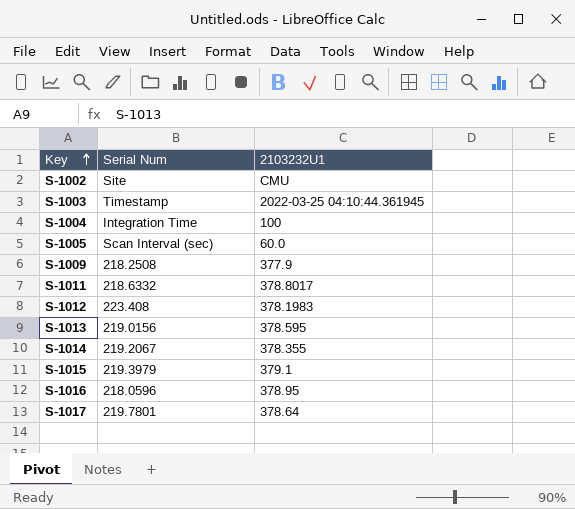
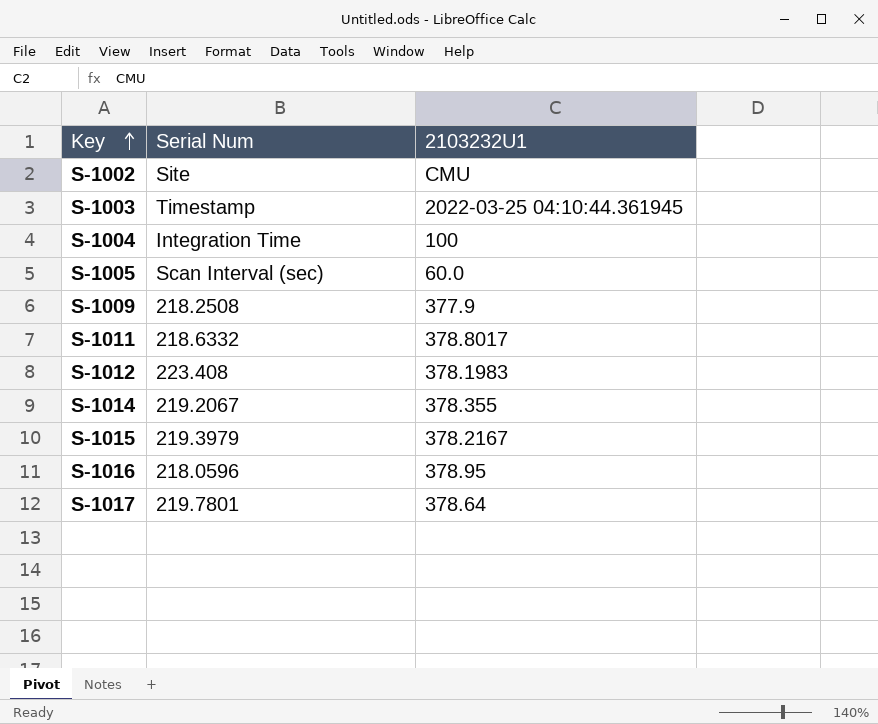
row S-1013: 219.0156 | 378.595 -> none
S-1015 | 2103232U1: 379.1 -> 378.2167

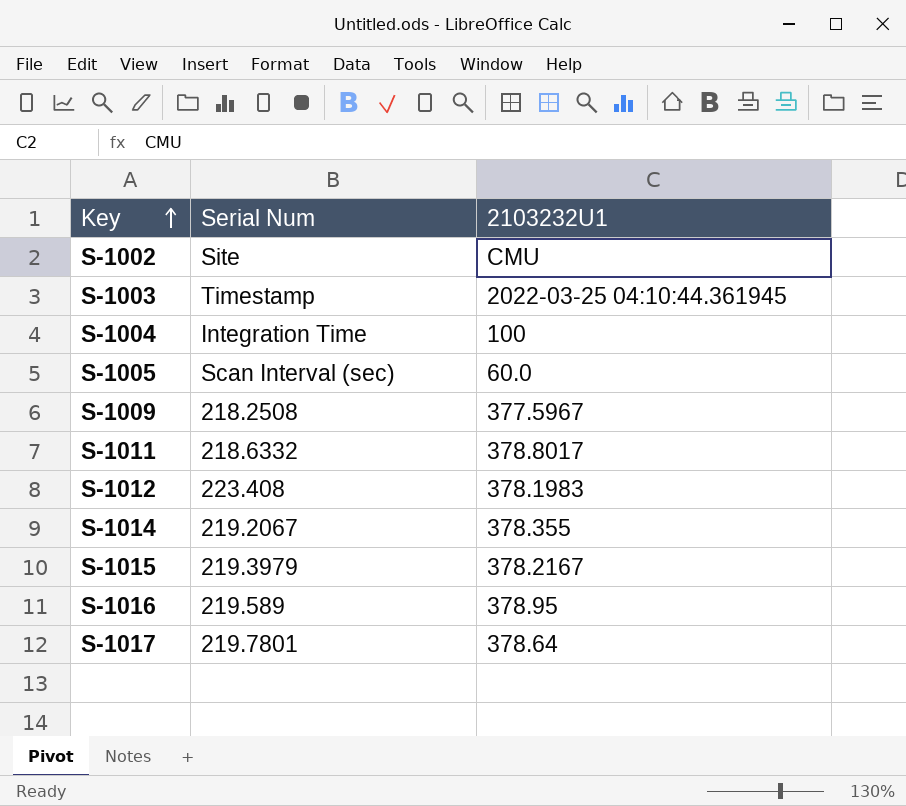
S-1009 | 2103232U1: 377.9 -> 377.5967
S-1016 | Serial Num: 218.0596 -> 219.589

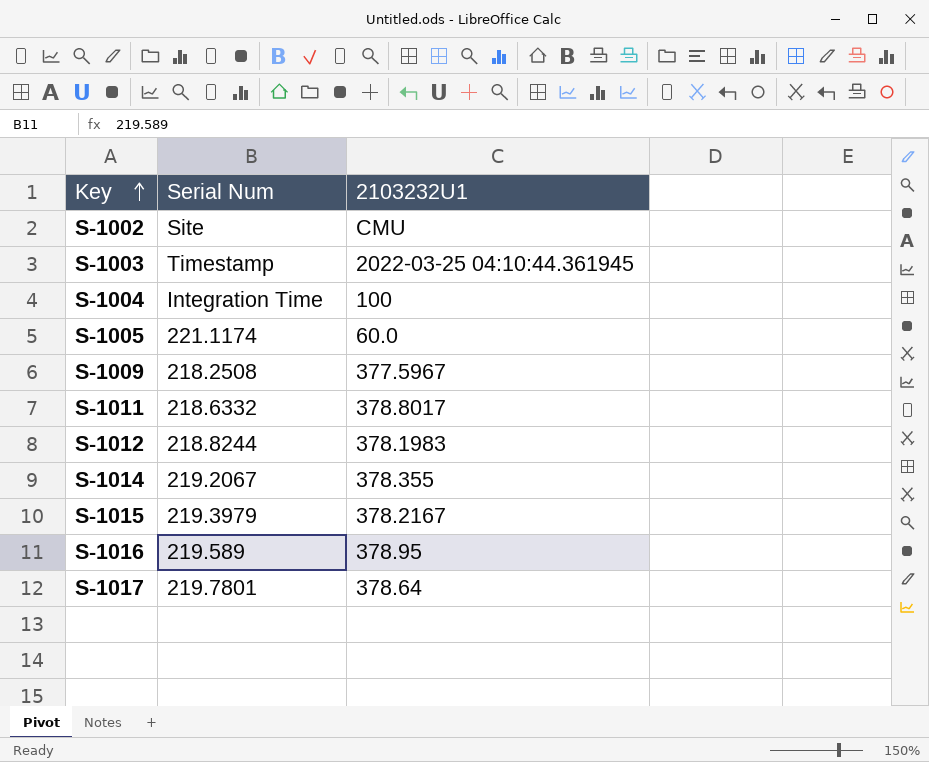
S-1005 | Serial Num: Scan Interval (sec) -> 221.1174
S-1012 | Serial Num: 223.408 -> 218.8244

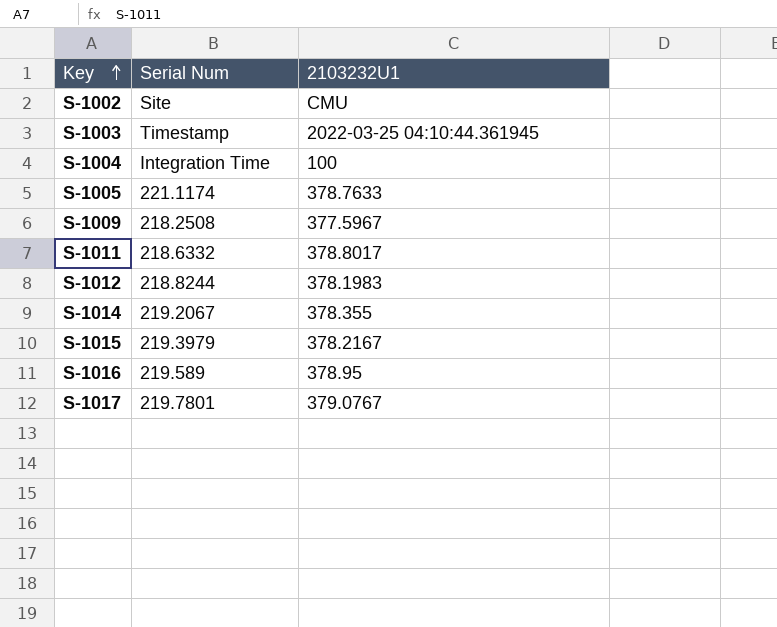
S-1005 | 2103232U1: 60.0 -> 378.7633
S-1017 | 2103232U1: 378.64 -> 379.0767

